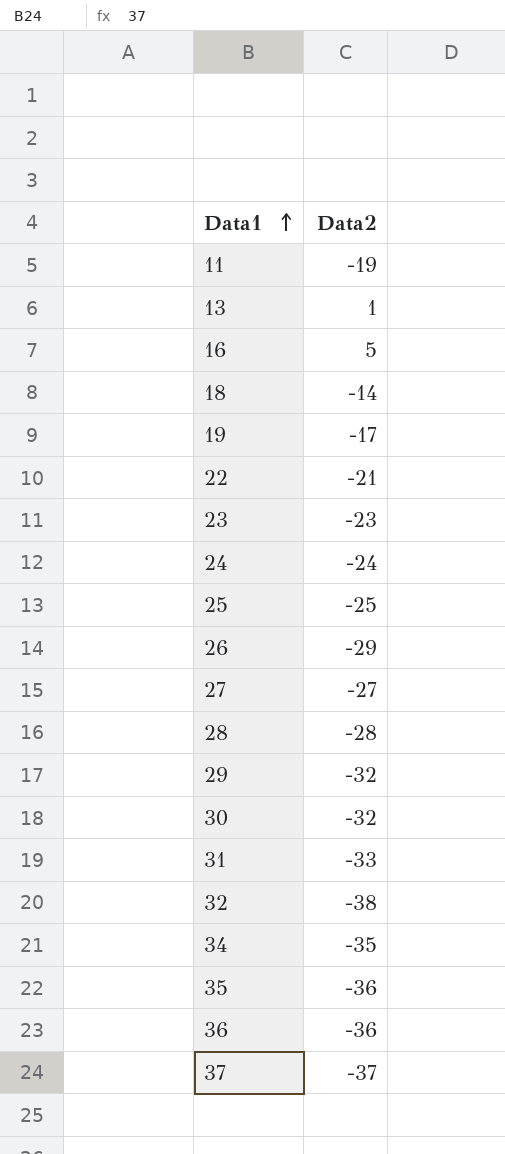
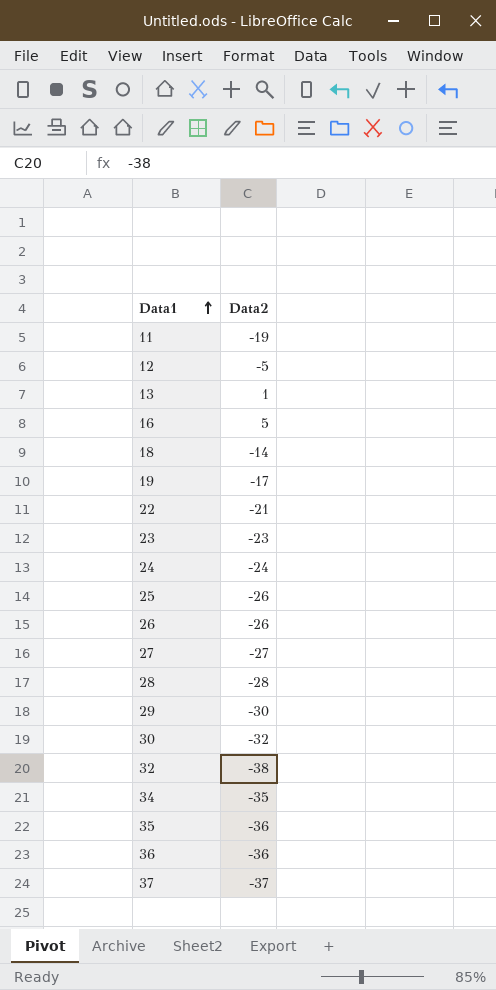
row 31: -33 -> none
row 12: none -> -5
25 | Data2: -25 -> -26
26 | Data2: -29 -> -26
29 | Data2: -32 -> -30

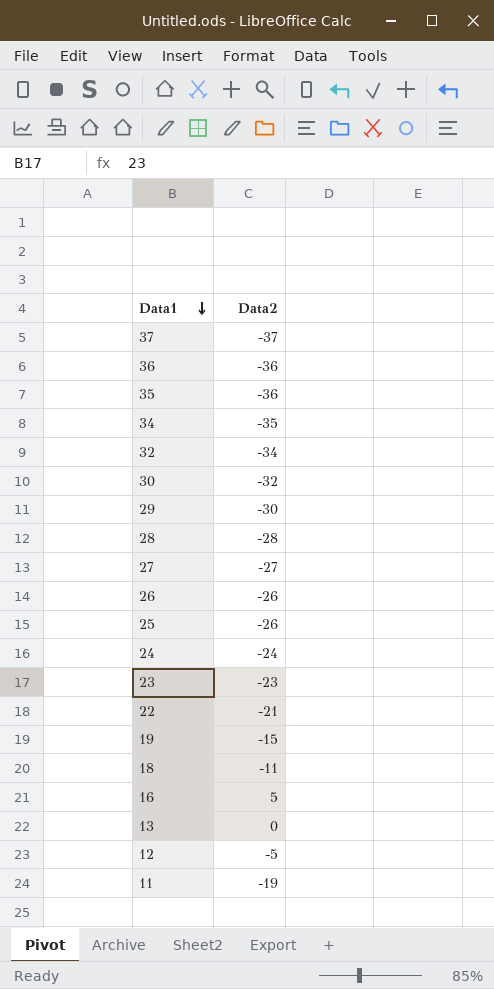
row order: Data1 ascending -> Data1 descending
32 | Data2: -38 -> -34
19 | Data2: -17 -> -15
18 | Data2: -14 -> -11
13 | Data2: 1 -> 0

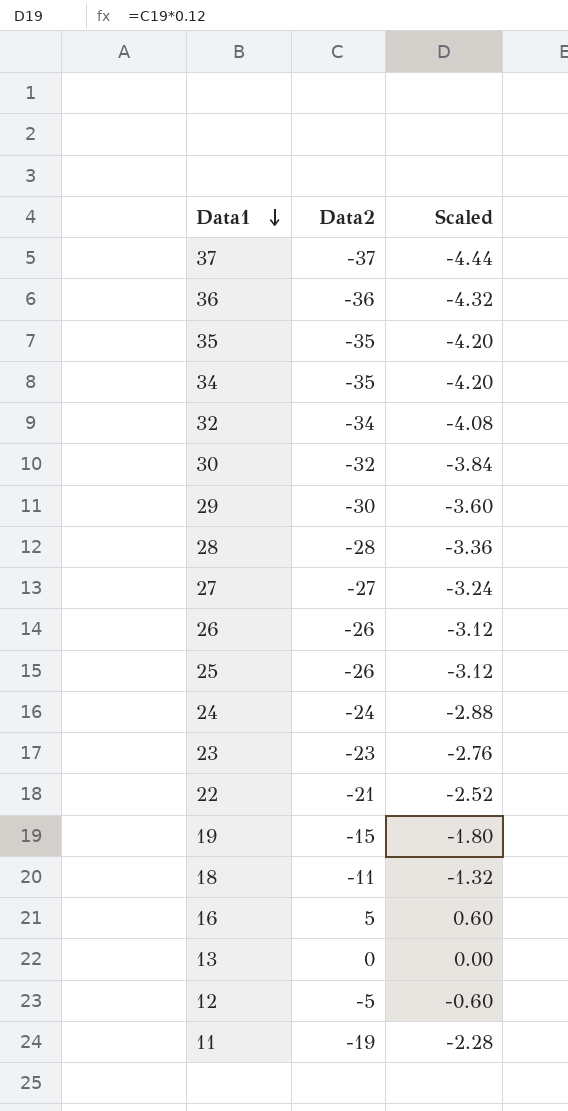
column Scaled | formula: none -> [Data2] * 0.12
35 | Data2: -36 -> -35

